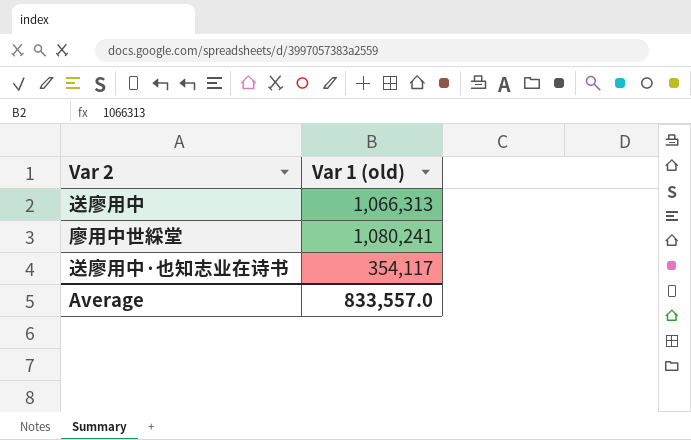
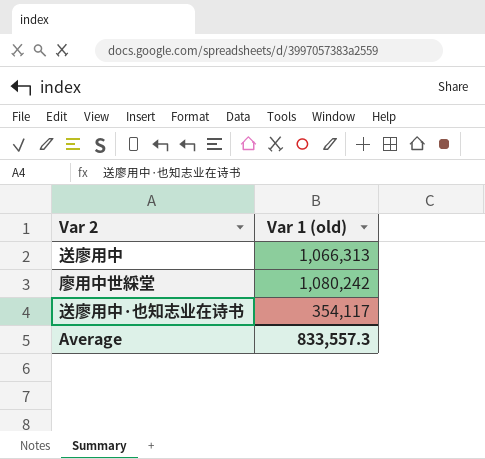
廖用中世綵堂 | Var 1 (old): 1,080,241 -> 1,080,242
Average | Var 1 (old): 833,557.0 -> 833,557.3

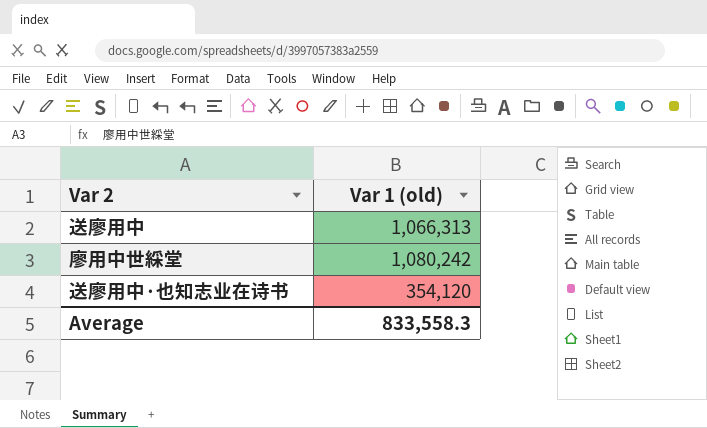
送廖用中·也知志业在诗书 | Var 1 (old): 354,117 -> 354,120
Average | Var 1 (old): 833,557.3 -> 833,558.3

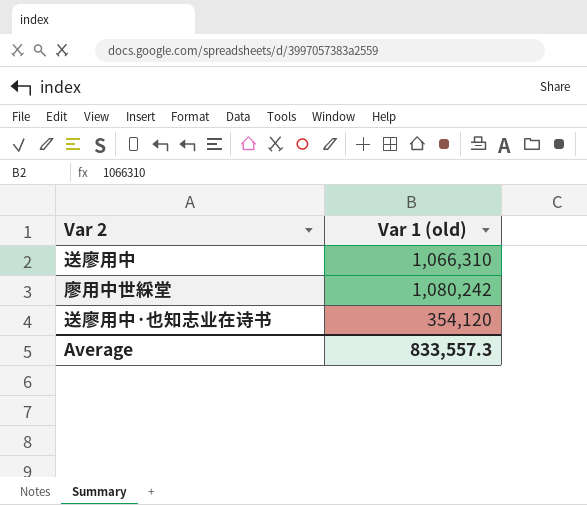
送廖用中 | Var 1 (old): 1,066,313 -> 1,066,310
Average | Var 1 (old): 833,558.3 -> 833,557.3

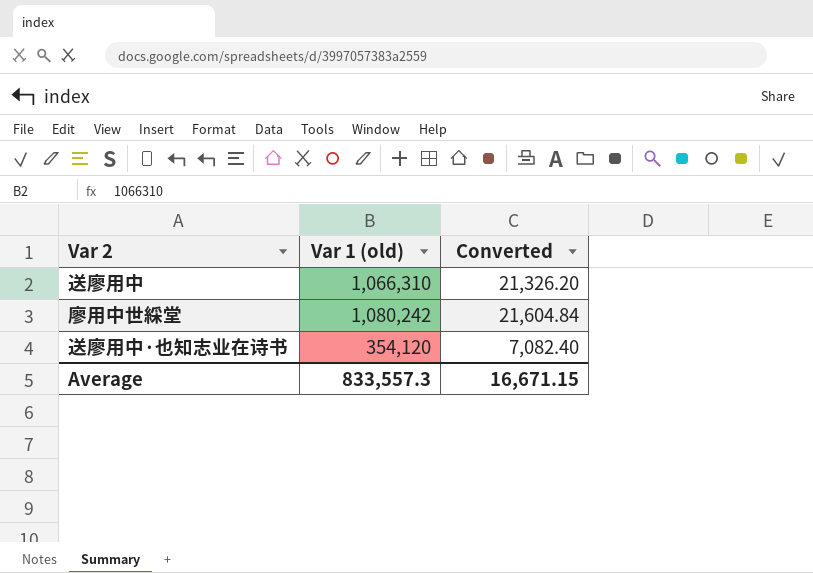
column Converted | formula: none -> [Var 1 (old)] * 0.02

